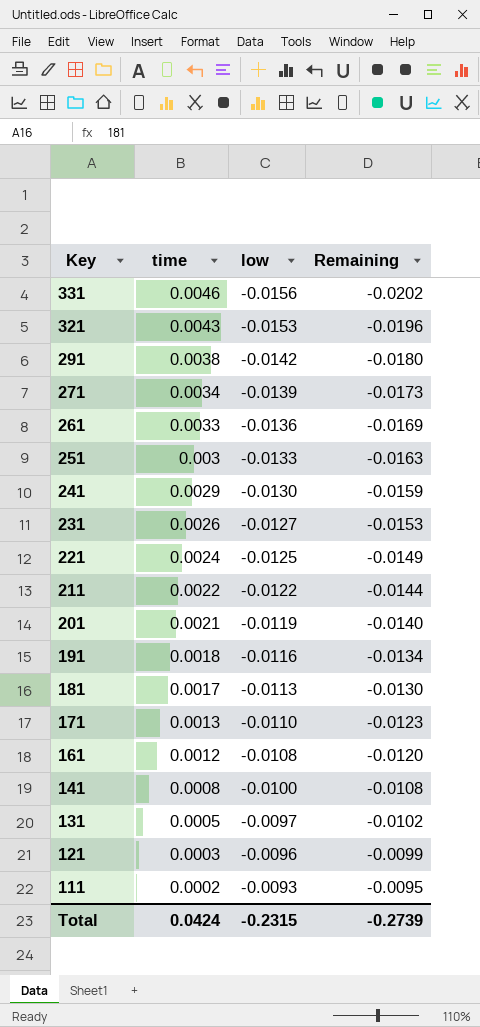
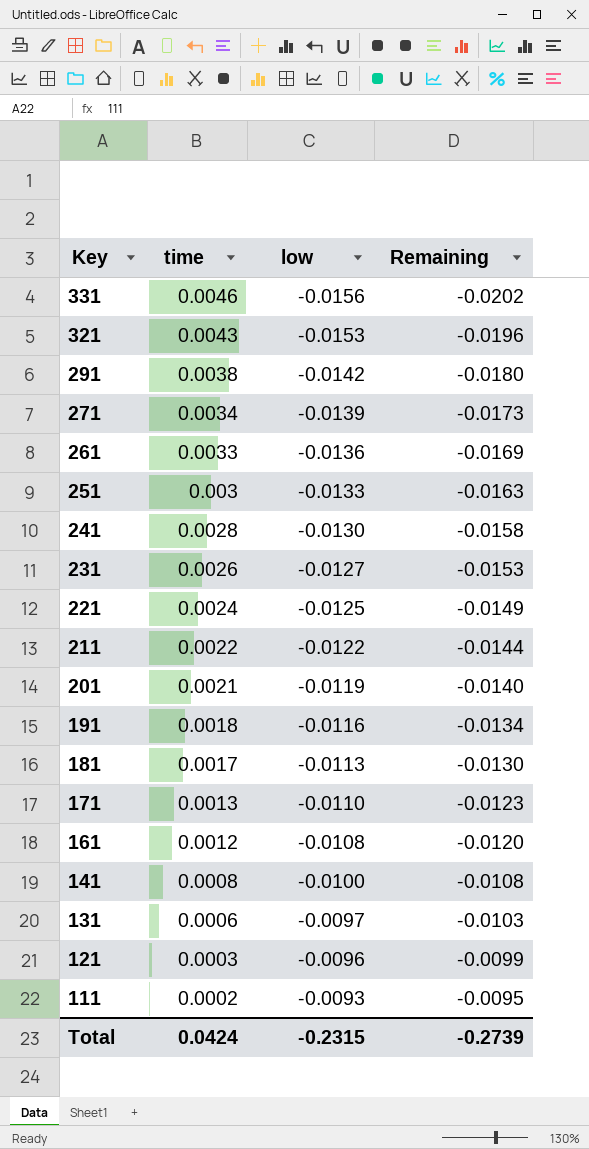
241 | time: 0.0029 -> 0.0028
241 | Remaining: -0.0159 -> -0.0158
131 | time: 0.0005 -> 0.0006
131 | Remaining: -0.0102 -> -0.0103

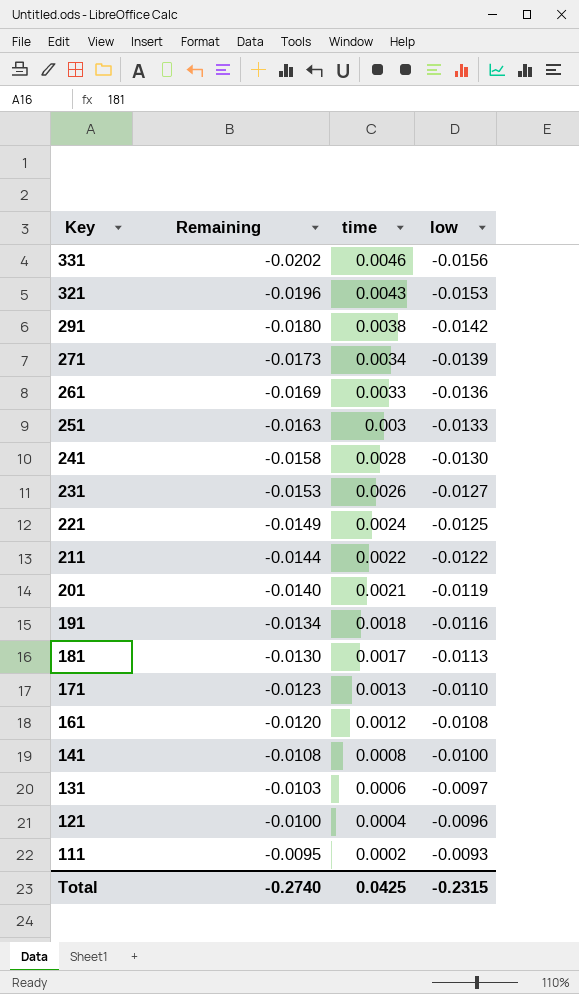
column Remaining | position: 4 -> 2
121 | Remaining: -0.0099 -> -0.0100
121 | time: 0.0003 -> 0.0004
Total | Remaining: -0.2739 -> -0.2740
Total | time: 0.0424 -> 0.0425

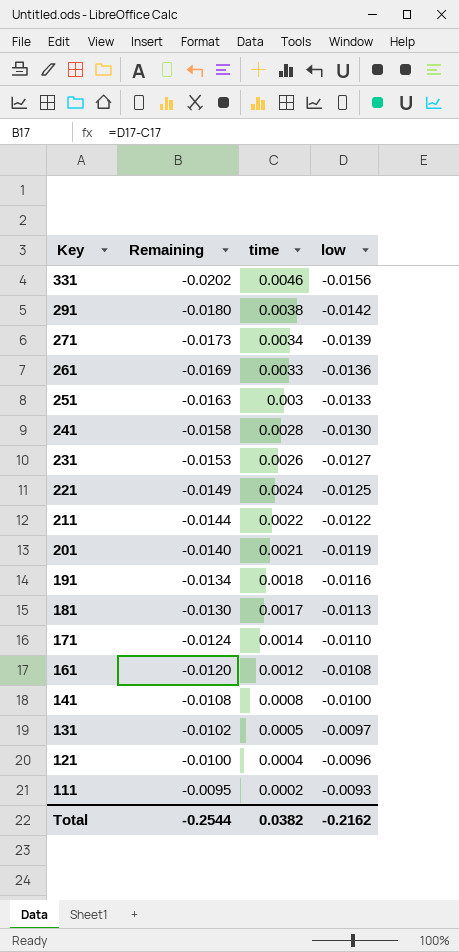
row 321: -0.0196 | 0.0043 | -0.0153 -> none
171 | Remaining: -0.0123 -> -0.0124
171 | time: 0.0013 -> 0.0014
131 | Remaining: -0.0103 -> -0.0102
131 | time: 0.0006 -> 0.0005
Total | Remaining: -0.2740 -> -0.2544
Total | time: 0.0425 -> 0.0382
Total | low: -0.2315 -> -0.2162

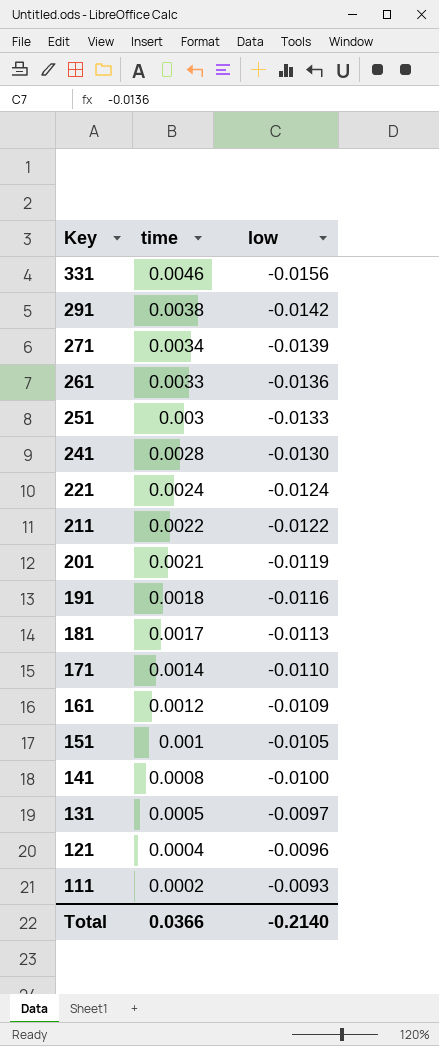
column Remaining | formula: [low] - [time] -> none
row 231: -0.0153 | 0.0026 | -0.0127 -> none
221 | low: -0.0125 -> -0.0124
161 | low: -0.0108 -> -0.0109
row 151: none -> 0.001 | -0.0105
Total | time: 0.0382 -> 0.0366
Total | low: -0.2162 -> -0.2140

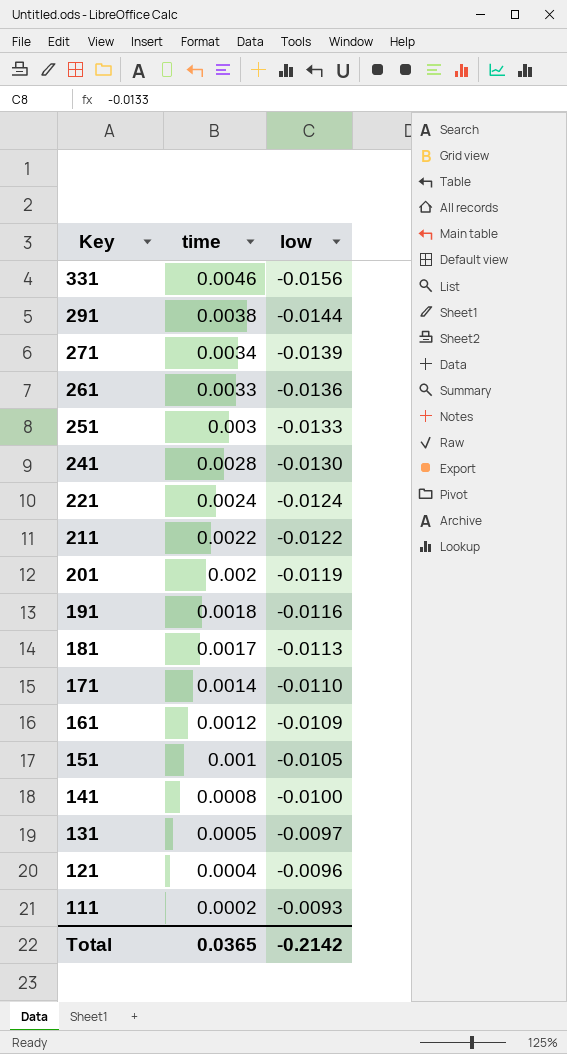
291 | low: -0.0142 -> -0.0144
201 | time: 0.0021 -> 0.002
Total | time: 0.0366 -> 0.0365
Total | low: -0.2140 -> -0.2142

